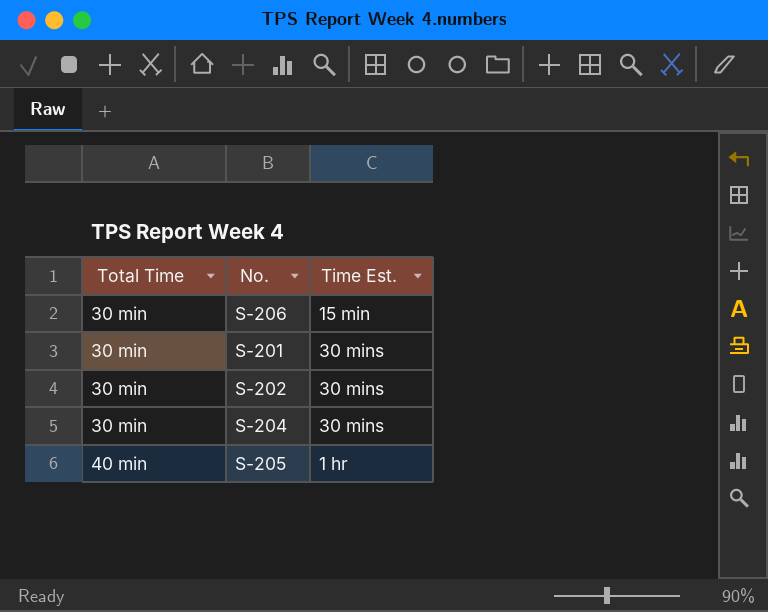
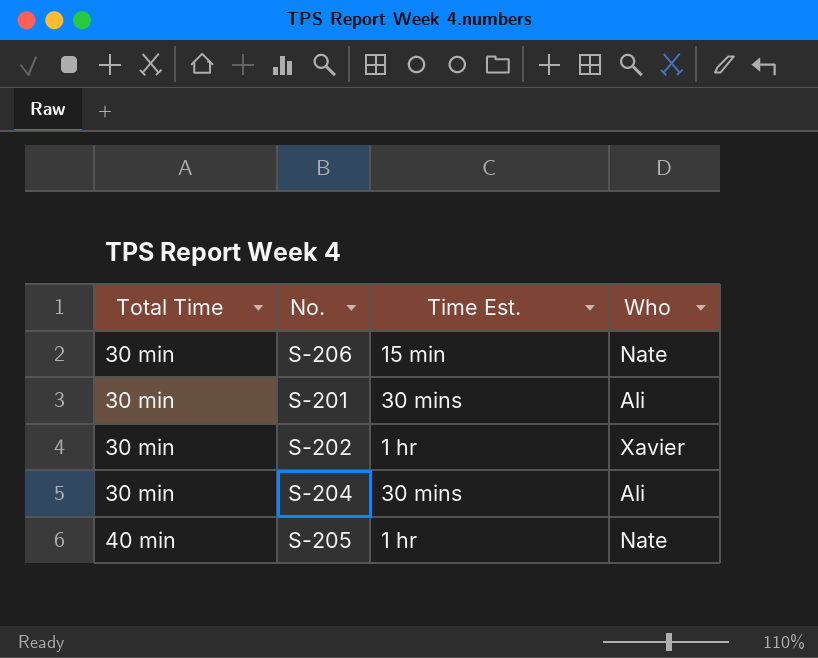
column Who | position: none -> 4
S-202 | Time Est.: 30 mins -> 1 hr

